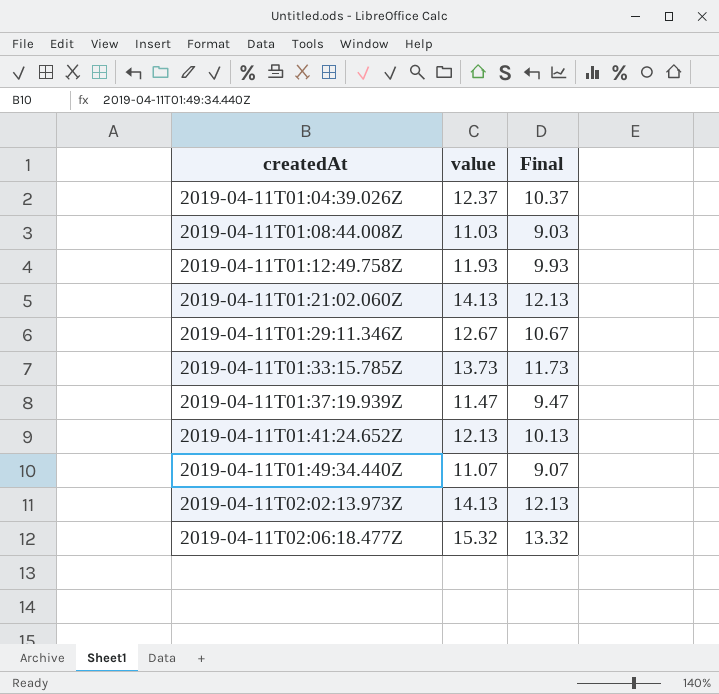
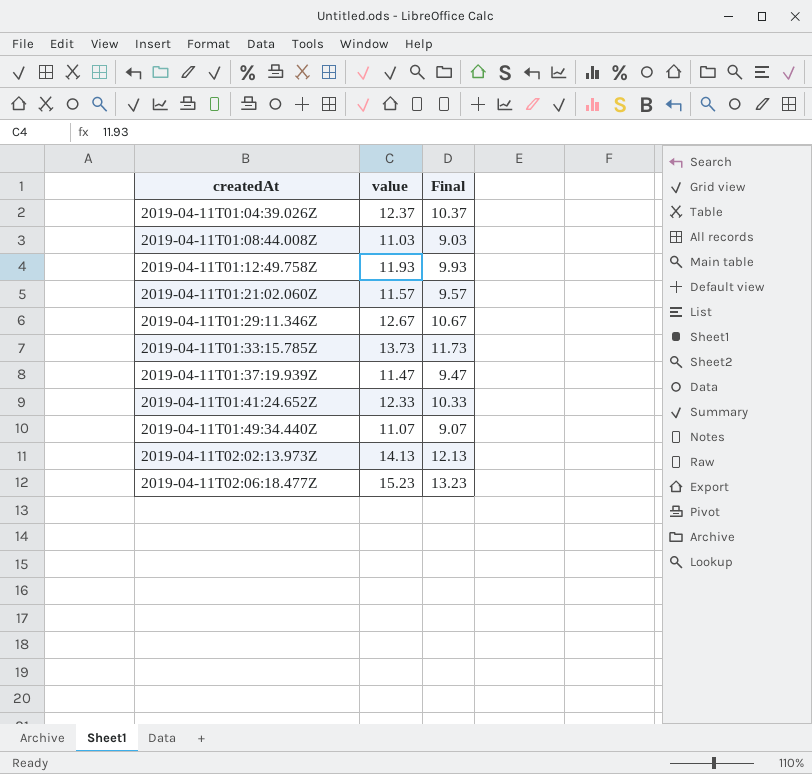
2019-04-11T01:21:02.060Z | value: 14.13 -> 11.57
2019-04-11T01:21:02.060Z | Final: 12.13 -> 9.57
2019-04-11T01:41:24.652Z | value: 12.13 -> 12.33
2019-04-11T01:41:24.652Z | Final: 10.13 -> 10.33
2019-04-11T02:06:18.477Z | value: 15.32 -> 15.23
2019-04-11T02:06:18.477Z | Final: 13.32 -> 13.23

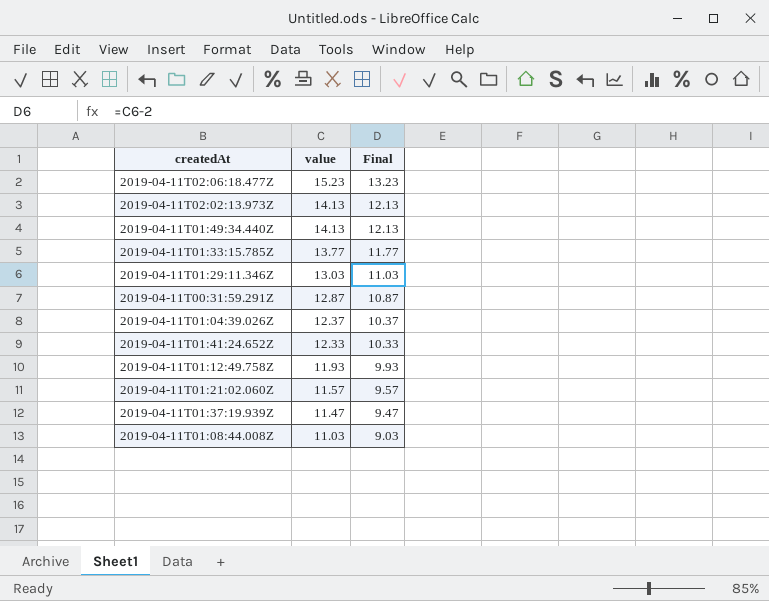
row order: createdAt ascending -> value descending
2019-04-11T01:49:34.440Z | value: 11.07 -> 14.13
2019-04-11T01:49:34.440Z | Final: 9.07 -> 12.13
2019-04-11T01:33:15.785Z | value: 13.73 -> 13.77
2019-04-11T01:33:15.785Z | Final: 11.73 -> 11.77
2019-04-11T01:29:11.346Z | value: 12.67 -> 13.03
2019-04-11T01:29:11.346Z | Final: 10.67 -> 11.03
row 2019-04-11T00:31:59.291Z: none -> 12.87 | 10.87

